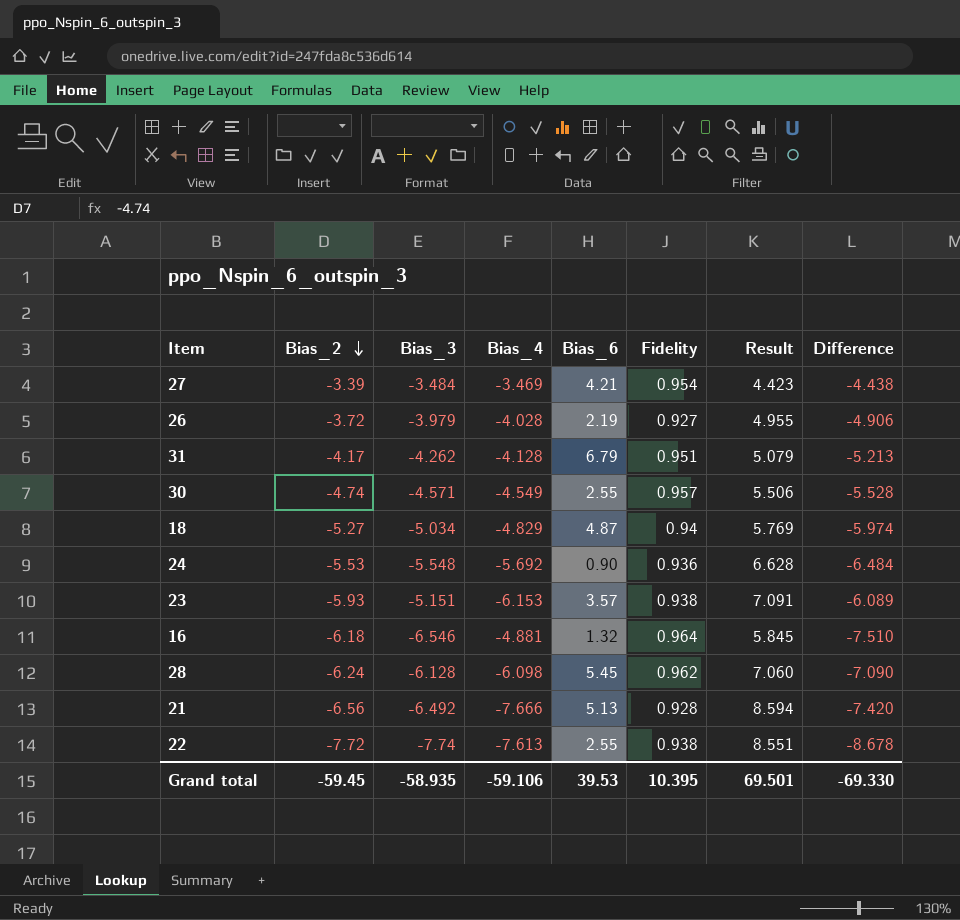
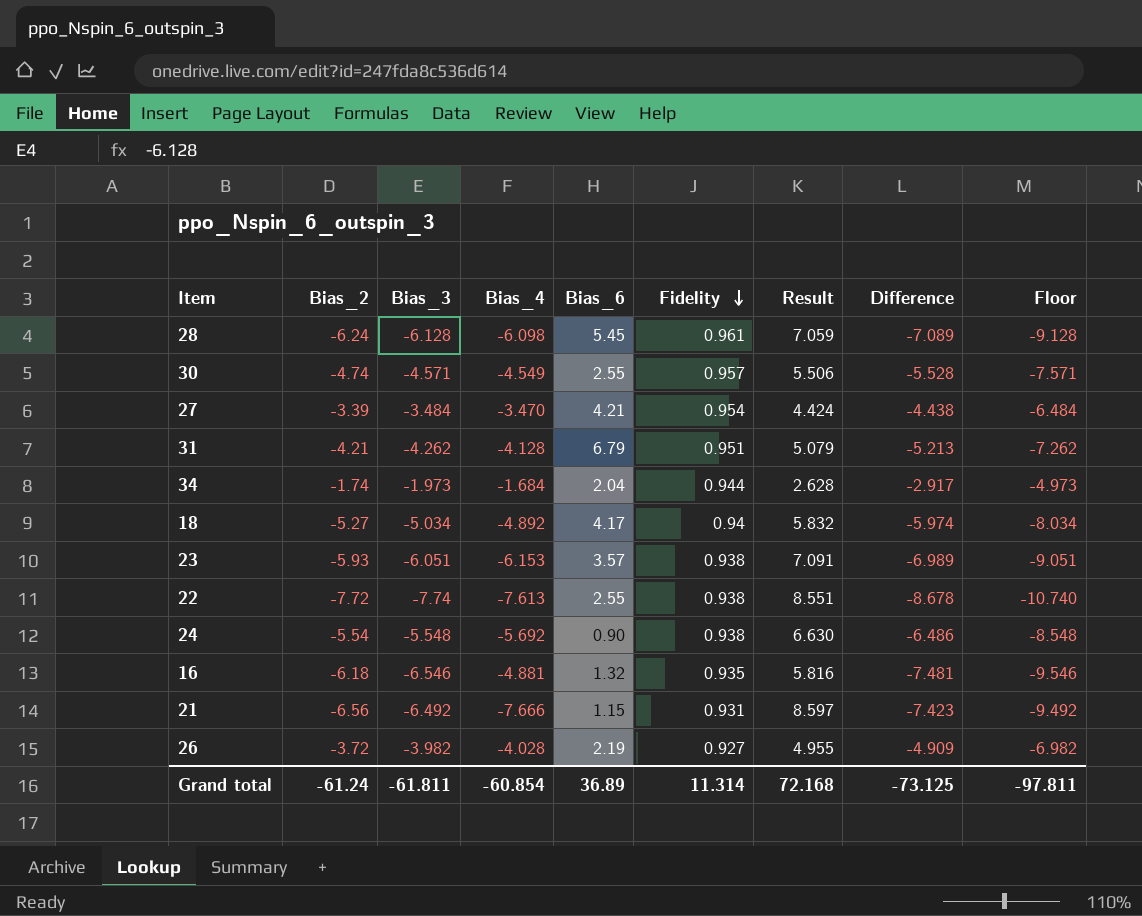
row order: Bias_2 descending -> Fidelity descending
column Floor | formula: none -> [Bias_3] - 3
28 | Fidelity: 0.962 -> 0.961
28 | Result: 7.060 -> 7.059
28 | Difference: -7.090 -> -7.089
27 | Bias_4: -3.469 -> -3.470
27 | Result: 4.423 -> 4.424
31 | Bias_2: -4.17 -> -4.21
row 34: none -> -1.74 | -1.973 | -1.684 | 2.04 | 0.944 | 2.628 | -2.917 | -4.973
18 | Bias_4: -4.829 -> -4.892
18 | Bias_6: 4.87 -> 4.17
18 | Result: 5.769 -> 5.832
23 | Bias_3: -5.151 -> -6.051
23 | Difference: -6.089 -> -6.989
24 | Bias_2: -5.53 -> -5.54
24 | Fidelity: 0.936 -> 0.938
24 | Result: 6.628 -> 6.630
24 | Difference: -6.484 -> -6.486
16 | Fidelity: 0.964 -> 0.935
16 | Result: 5.845 -> 5.816
16 | Difference: -7.510 -> -7.481
21 | Bias_6: 5.13 -> 1.15
21 | Fidelity: 0.928 -> 0.931
21 | Result: 8.594 -> 8.597
21 | Difference: -7.420 -> -7.423
26 | Bias_3: -3.979 -> -3.982
26 | Difference: -4.906 -> -4.909
Grand total | Bias_2: -59.45 -> -61.24
Grand total | Bias_3: -58.935 -> -61.811
Grand total | Bias_4: -59.106 -> -60.854
Grand total | Bias_6: 39.53 -> 36.89
Grand total | Fidelity: 10.395 -> 11.314
Grand total | Result: 69.501 -> 72.168
Grand total | Difference: -69.330 -> -73.125

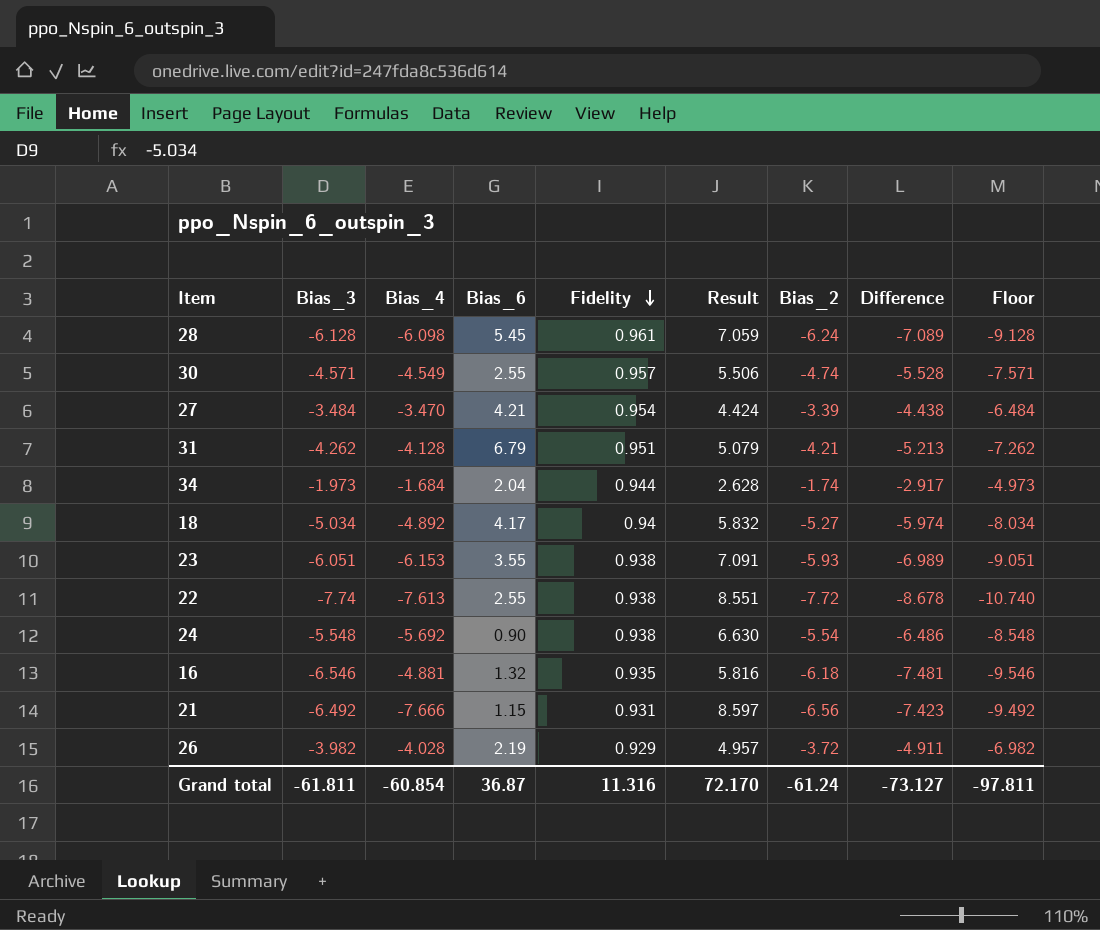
column Bias_2 | position: 2 -> 7
23 | Bias_6: 3.57 -> 3.55
26 | Fidelity: 0.927 -> 0.929
26 | Result: 4.955 -> 4.957
26 | Difference: -4.909 -> -4.911
Grand total | Bias_6: 36.89 -> 36.87
Grand total | Fidelity: 11.314 -> 11.316
Grand total | Result: 72.168 -> 72.170
Grand total | Difference: -73.125 -> -73.127

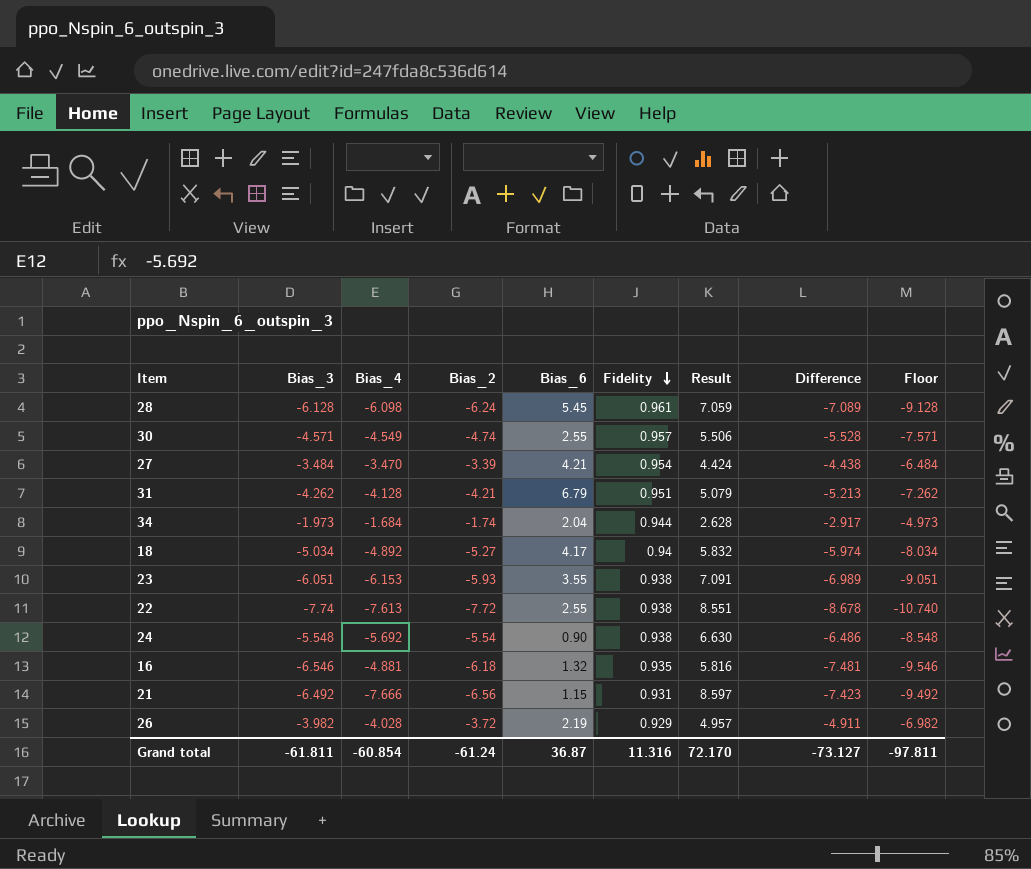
column Bias_2 | position: 7 -> 4

